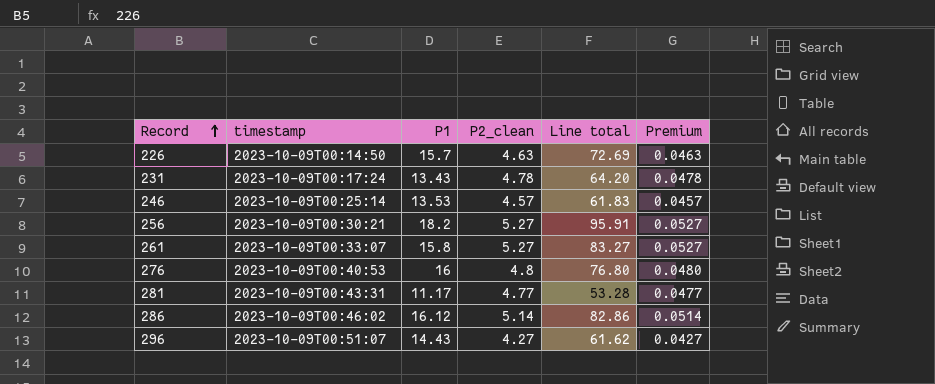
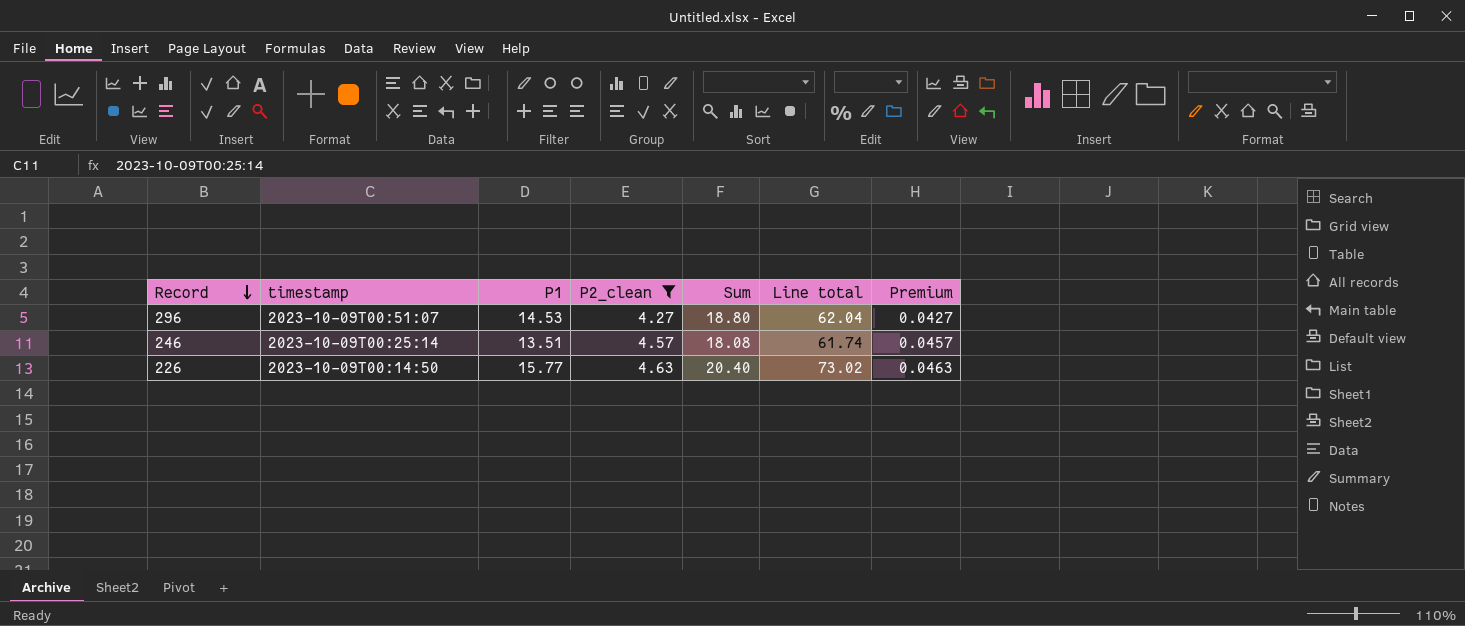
filter: none -> P2_clean <= 4.63
row order: Record ascending -> Record descending
column Sum | formula: none -> [P1] + [P2_clean]
296 | P1: 14.43 -> 14.53
296 | Line total: 61.62 -> 62.04
246 | P1: 13.53 -> 13.51
246 | Line total: 61.83 -> 61.74
226 | P1: 15.7 -> 15.77
226 | Line total: 72.69 -> 73.02

